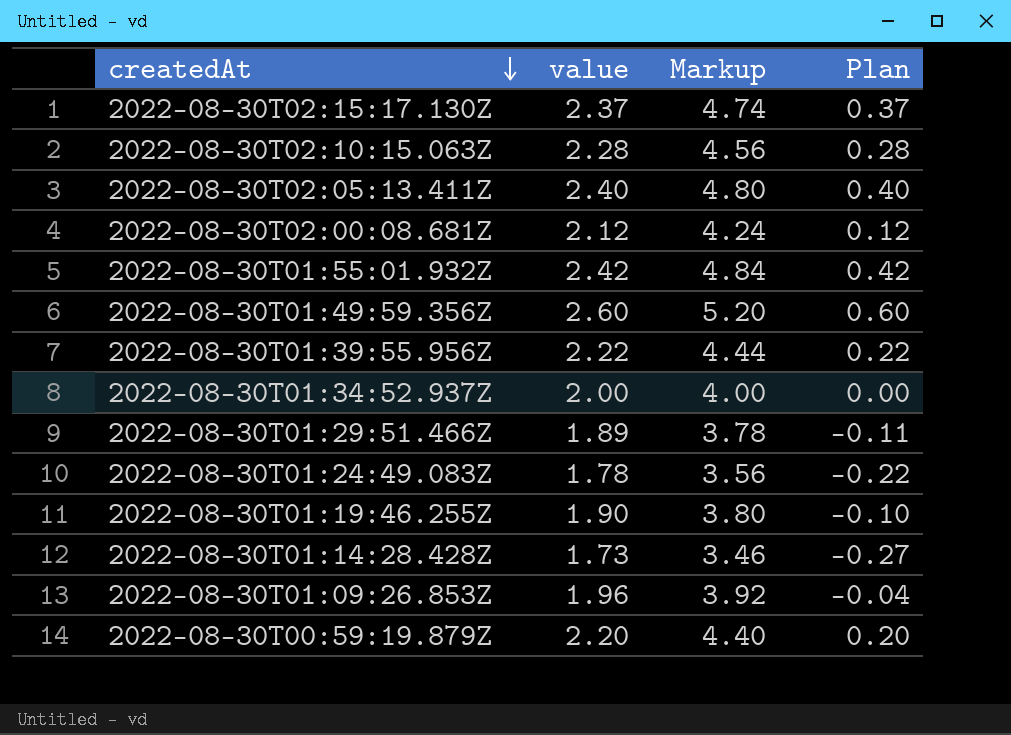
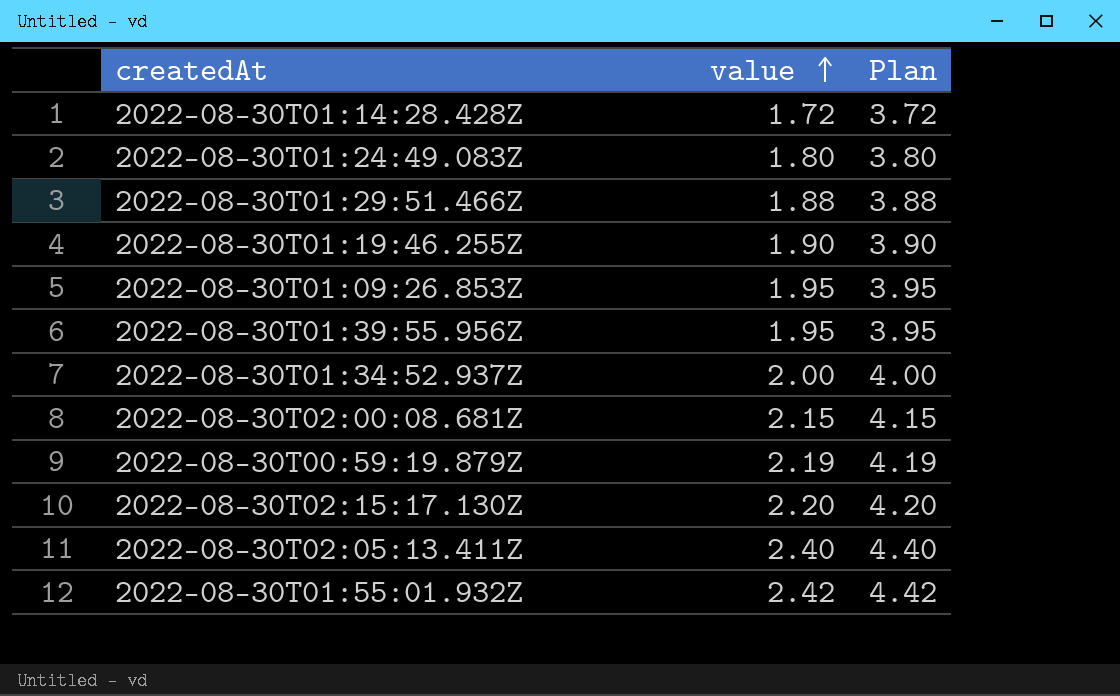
row order: createdAt descending -> value ascending
column Markup | formula: [value] * 2 -> none
column Plan | formula: [value] - 2 -> [value] + 2
row 2022-08-30T02:10:15.063Z: 2.28 | 4.56 | 0.28 -> none
row 2022-08-30T01:49:59.356Z: 2.60 | 5.20 | 0.60 -> none
2022-08-30T01:14:28.428Z | value: 1.73 -> 1.72
2022-08-30T01:24:49.083Z | value: 1.78 -> 1.80
2022-08-30T01:29:51.466Z | value: 1.89 -> 1.88
2022-08-30T01:09:26.853Z | value: 1.96 -> 1.95
2022-08-30T01:39:55.956Z | value: 2.22 -> 1.95
2022-08-30T02:00:08.681Z | value: 2.12 -> 2.15
2022-08-30T00:59:19.879Z | value: 2.20 -> 2.19
2022-08-30T02:15:17.130Z | value: 2.37 -> 2.20

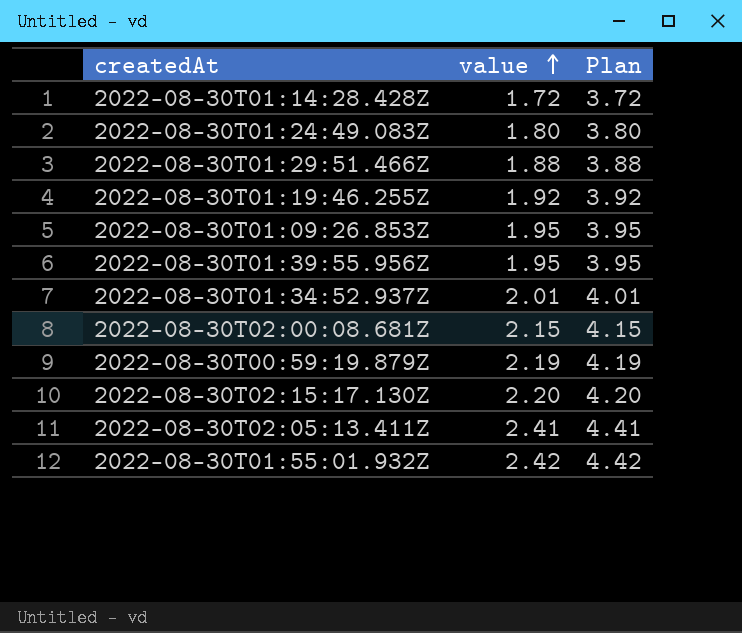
2022-08-30T01:19:46.255Z | value: 1.90 -> 1.92
2022-08-30T01:19:46.255Z | Plan: 3.90 -> 3.92
2022-08-30T01:34:52.937Z | value: 2.00 -> 2.01
2022-08-30T01:34:52.937Z | Plan: 4.00 -> 4.01
2022-08-30T02:05:13.411Z | value: 2.40 -> 2.41
2022-08-30T02:05:13.411Z | Plan: 4.40 -> 4.41

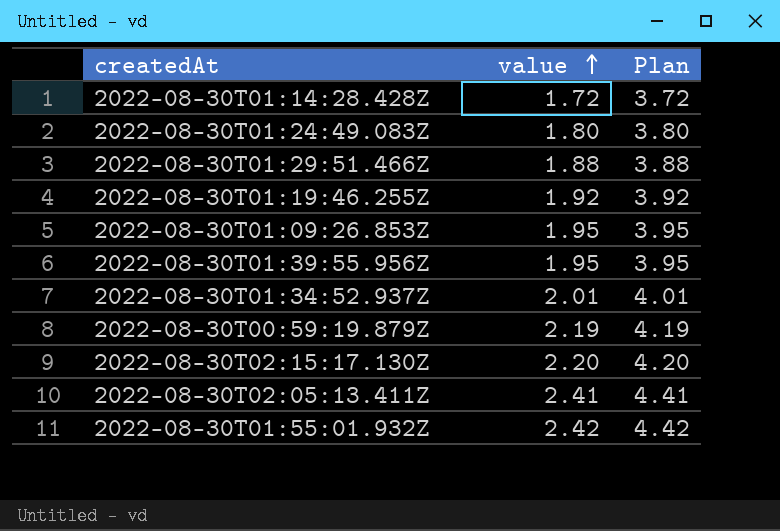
row 2022-08-30T02:00:08.681Z: 2.15 | 4.15 -> none

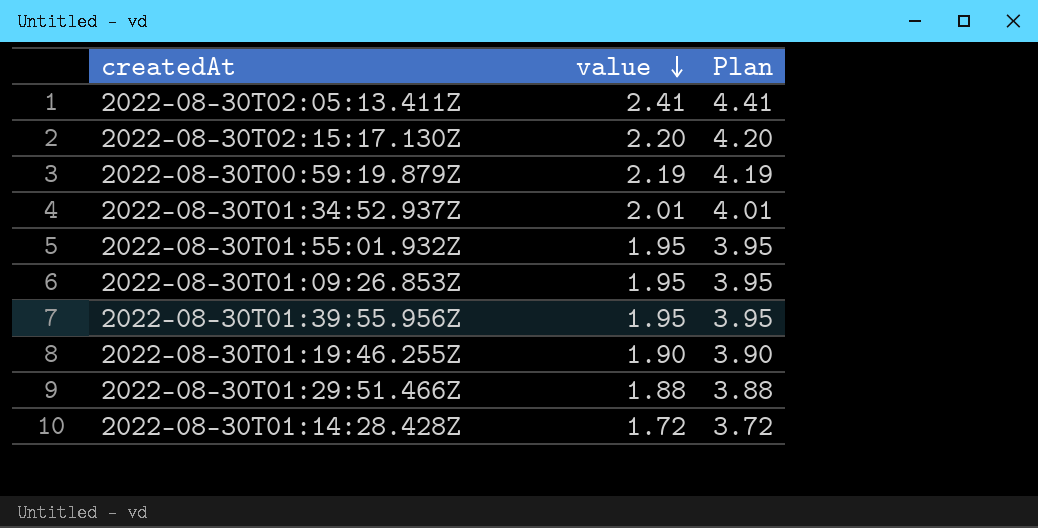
row order: value ascending -> value descending
row 2022-08-30T01:24:49.083Z: 1.80 | 3.80 -> none
2022-08-30T01:55:01.932Z | value: 2.42 -> 1.95
2022-08-30T01:55:01.932Z | Plan: 4.42 -> 3.95
2022-08-30T01:19:46.255Z | value: 1.92 -> 1.90
2022-08-30T01:19:46.255Z | Plan: 3.92 -> 3.90

